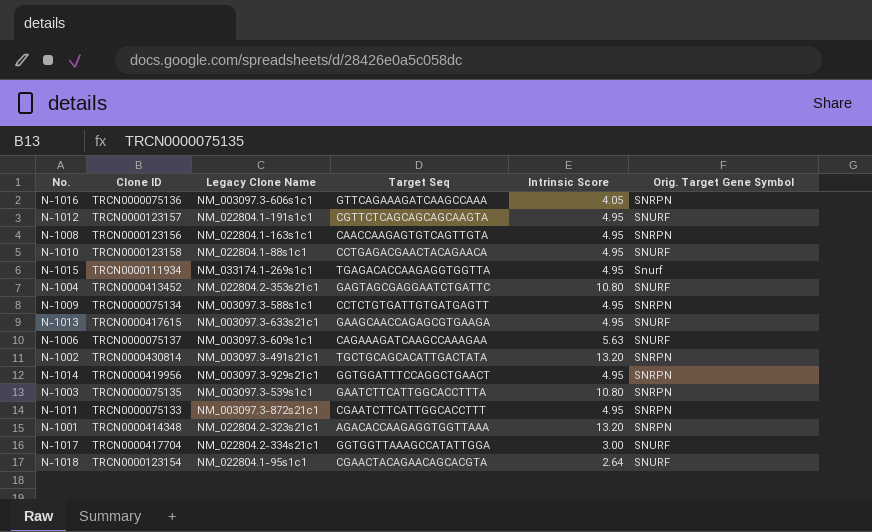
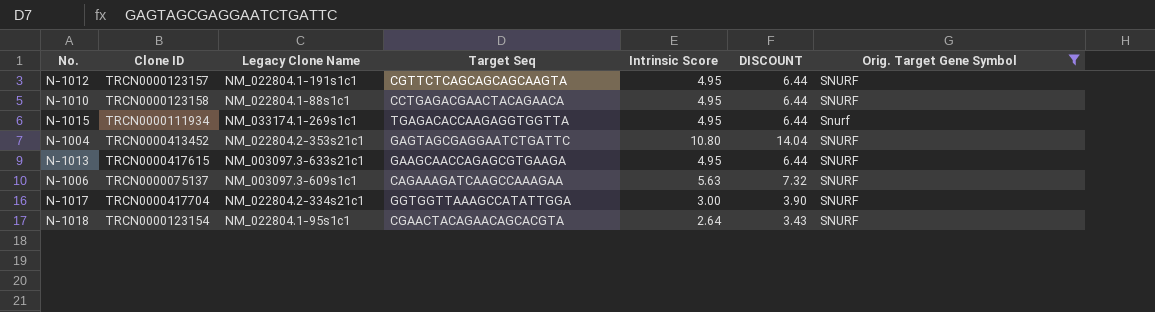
filter: none -> Orig. Target Gene Symbol != SNRPN
column DISCOUNT | formula: none -> [Intrinsic Score] * 1.3

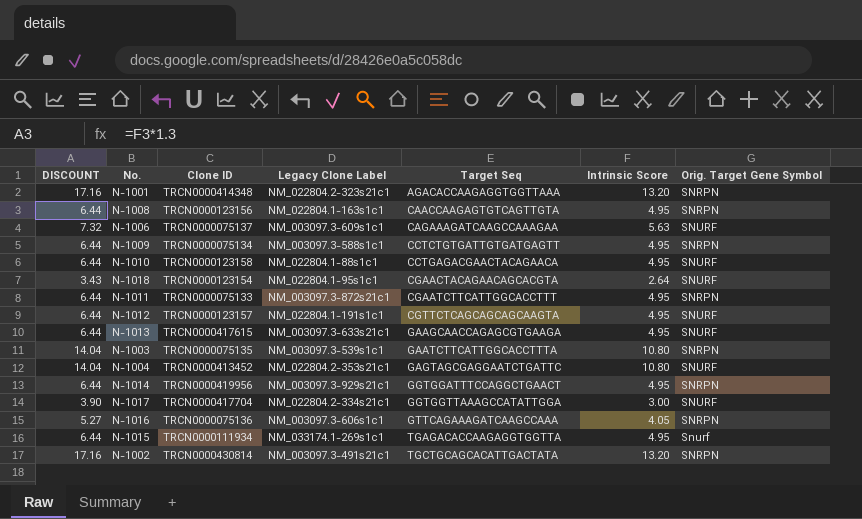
filter: Orig. Target Gene Symbol != SNRPN -> none
row order: none -> Target Seq ascending
column DISCOUNT | position: 6 -> 1
column name: Legacy Clone Name -> Legacy Clone Label

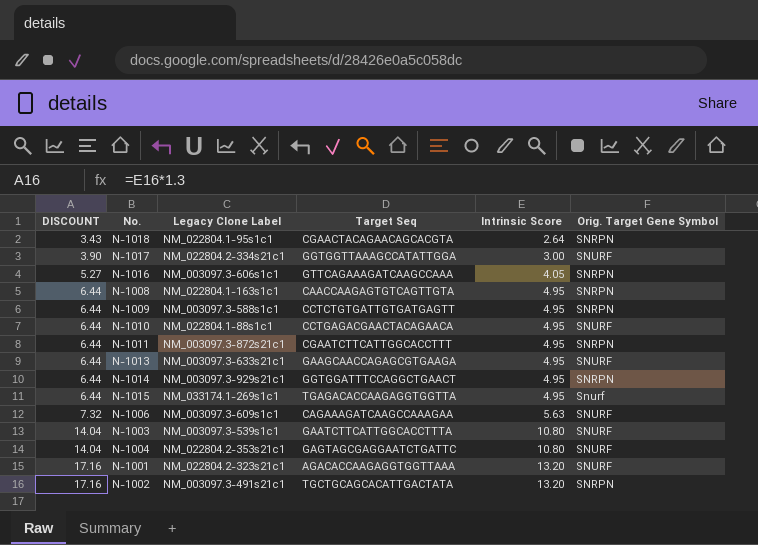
row order: Target Seq ascending -> DISCOUNT ascending
column Clone ID | position: 3 -> none
row N-1012: 6.44 | TRCN0000123157 | NM_022804.1-191s1c1 | CGTTCTCAGCAGCAGCAAGTA | 4.95 | SNURF -> none
N-1018 | Orig. Target Gene Symbol: SNURF -> SNRPN
N-1003 | Orig. Target Gene Symbol: SNRPN -> SNURF
N-1001 | Orig. Target Gene Symbol: SNRPN -> SNURF

